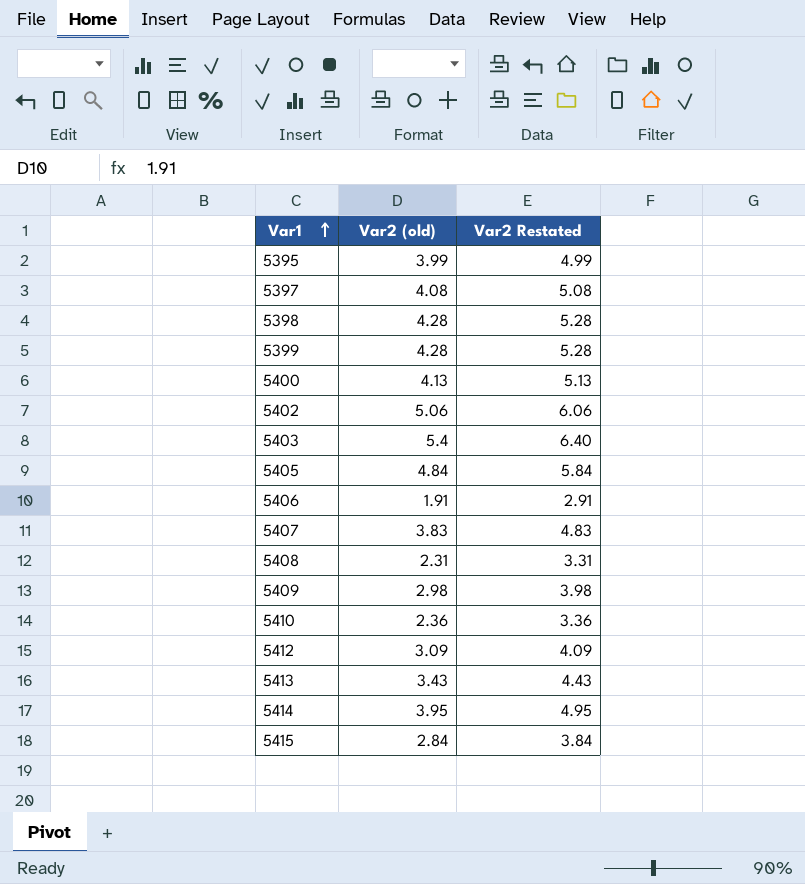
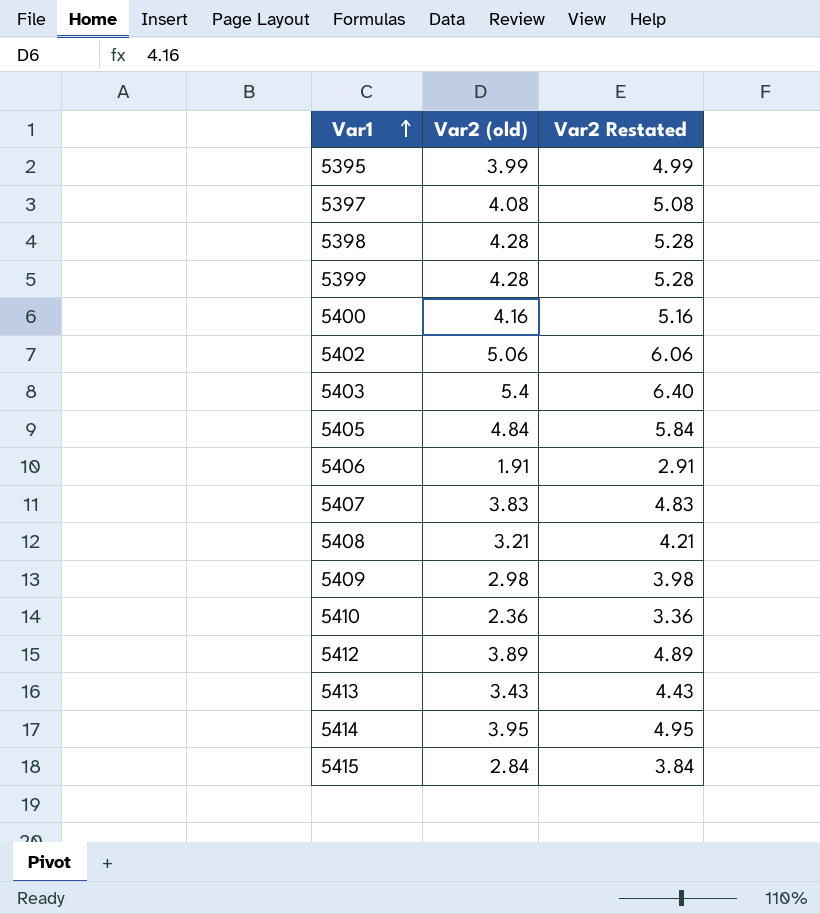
5400 | Var2 (old): 4.13 -> 4.16
5400 | Var2 Restated: 5.13 -> 5.16
5408 | Var2 (old): 2.31 -> 3.21
5408 | Var2 Restated: 3.31 -> 4.21
5412 | Var2 (old): 3.09 -> 3.89
5412 | Var2 Restated: 4.09 -> 4.89

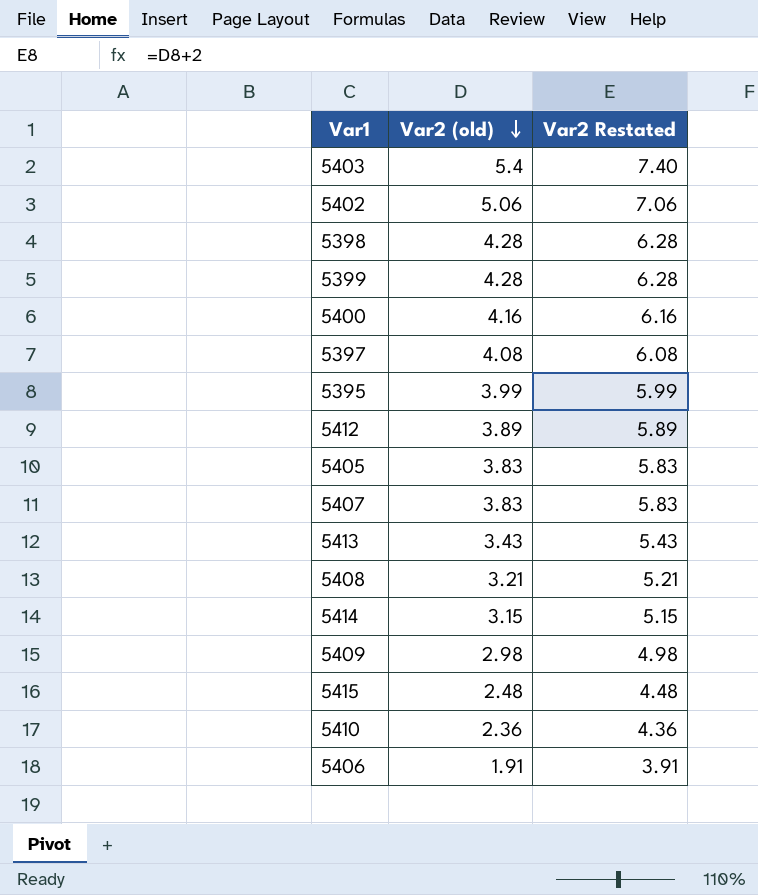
row order: Var1 ascending -> Var2 (old) descending
column Var2 Restated | formula: [Var2 (old)] + 1 -> [Var2 (old)] + 2
5405 | Var2 (old): 4.84 -> 3.83
5414 | Var2 (old): 3.95 -> 3.15
5415 | Var2 (old): 2.84 -> 2.48

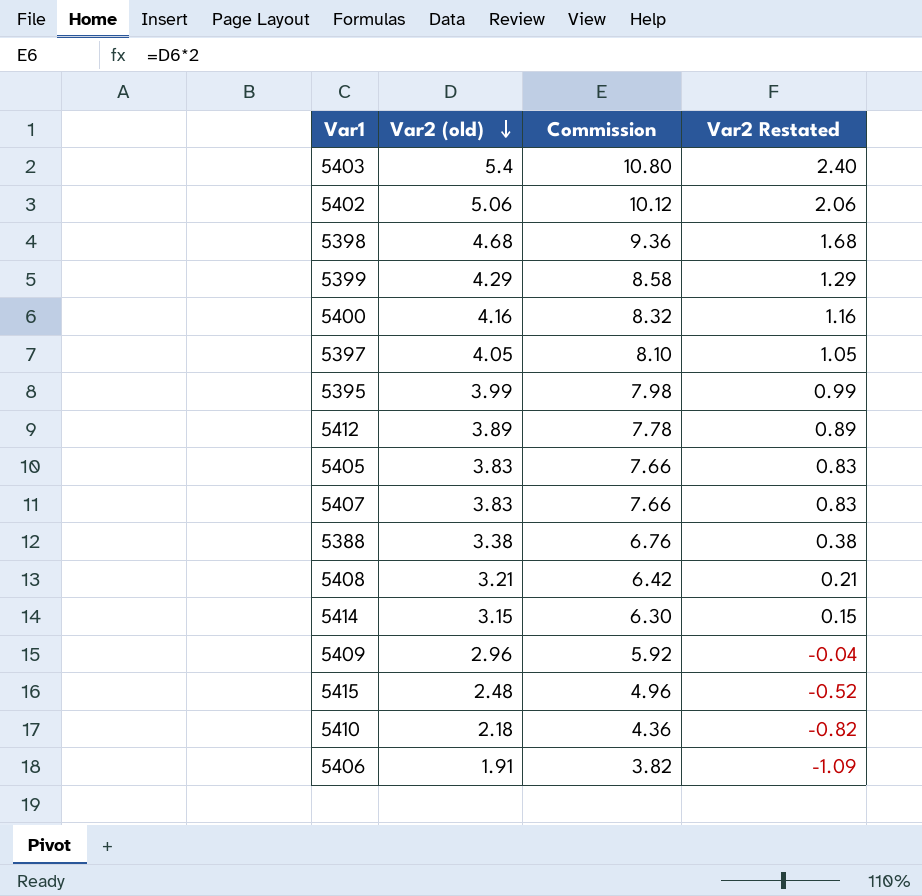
column Commission | formula: none -> [Var2 (old)] * 2
column Var2 Restated | formula: [Var2 (old)] + 2 -> [Var2 (old)] - 3
row 5413: 3.43 | 5.43 -> none
5398 | Var2 (old): 4.28 -> 4.68
5399 | Var2 (old): 4.28 -> 4.29
5397 | Var2 (old): 4.08 -> 4.05
row 5388: none -> 3.38 | 6.76 | 0.38
5409 | Var2 (old): 2.98 -> 2.96
5410 | Var2 (old): 2.36 -> 2.18

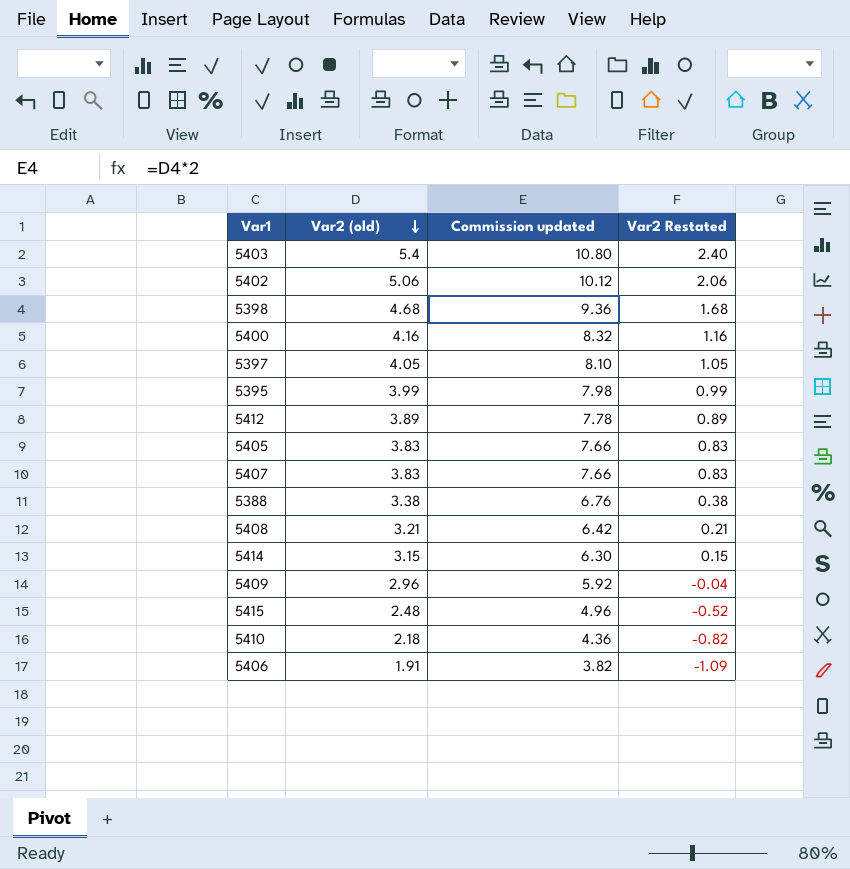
column name: Commission -> Commission updated
row 5399: 4.29 | 8.58 | 1.29 -> none

